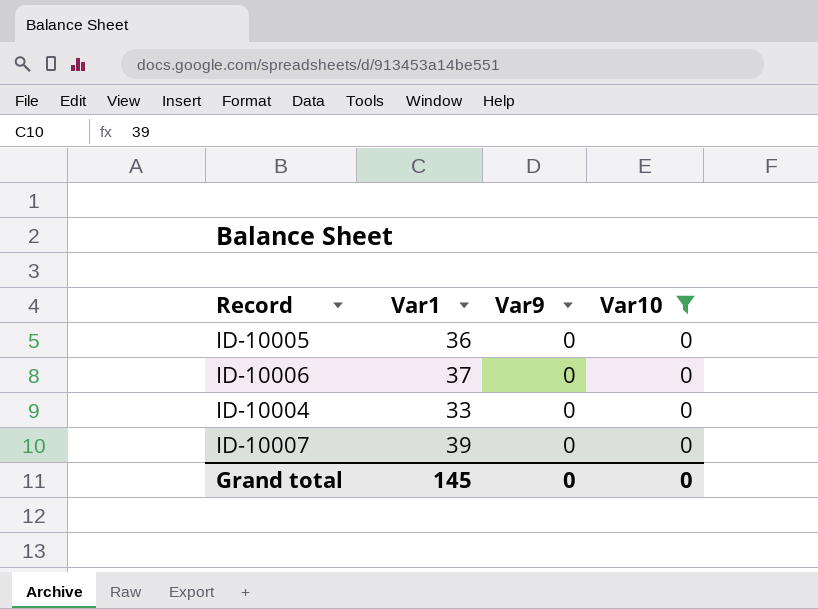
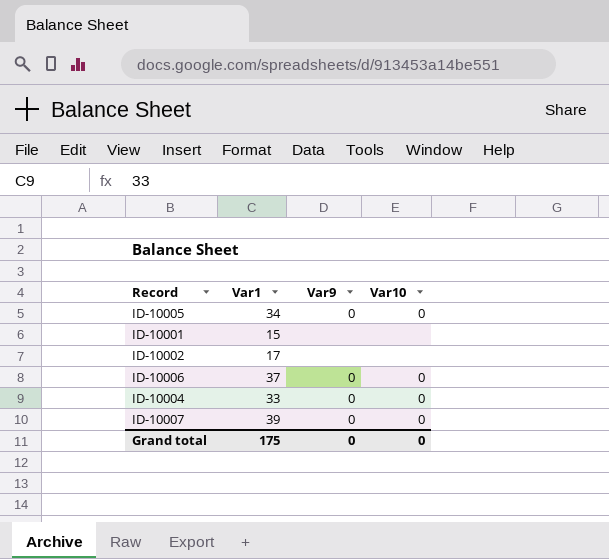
filter: Var10 = 0 -> none
ID-10005 | Var1: 36 -> 34
Grand total | Var1: 145 -> 175

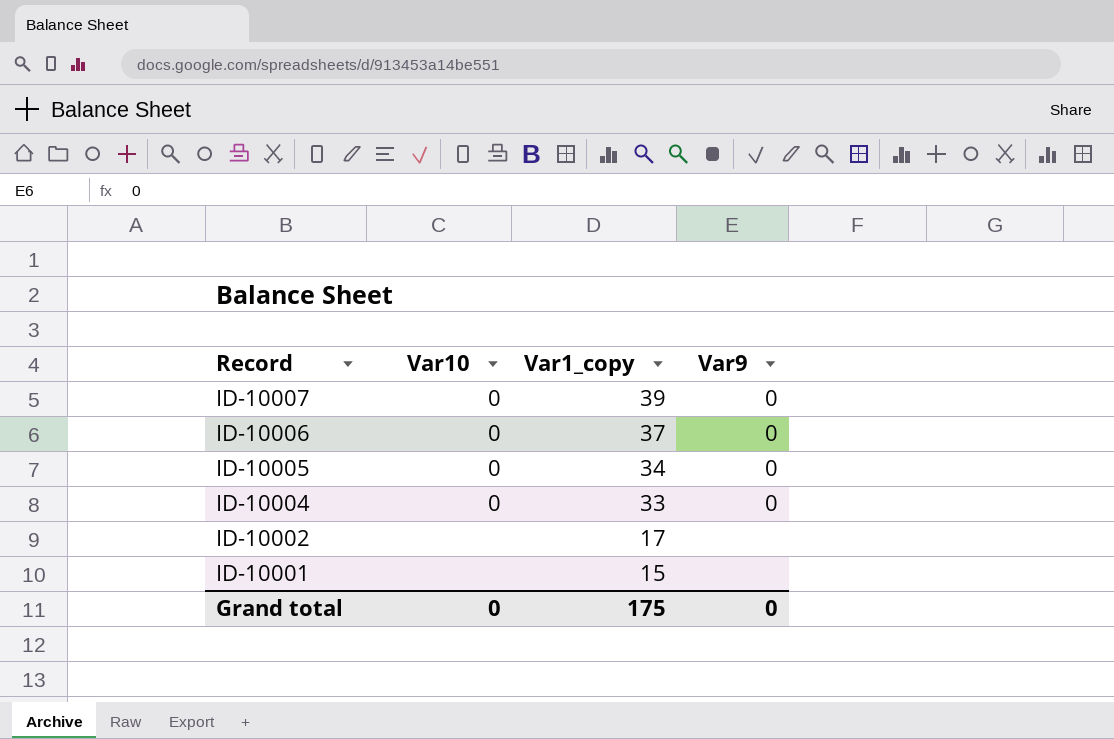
row order: none -> Record descending
column Var10 | position: 4 -> 2
column name: Var1 -> Var1_copy

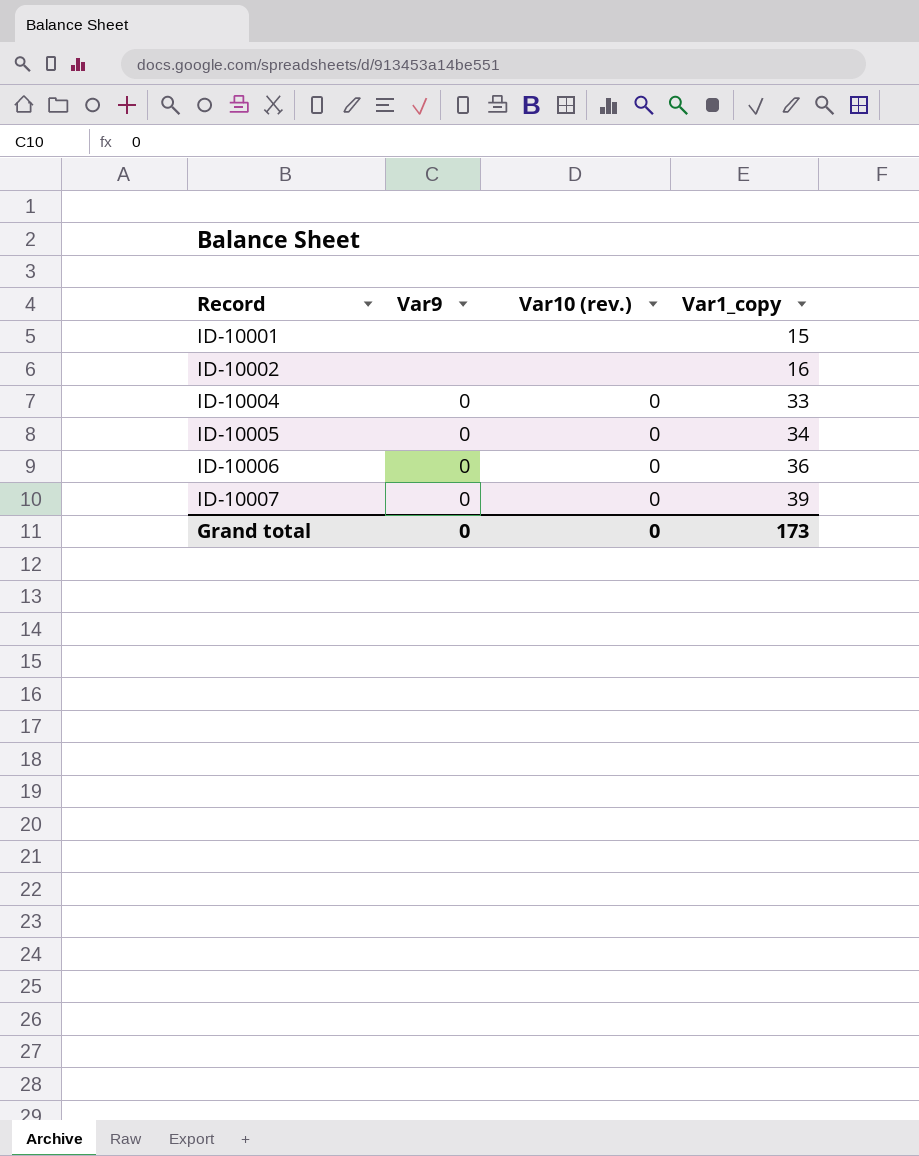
row order: Record descending -> Record ascending
column Var9 | position: 4 -> 2
column name: Var10 -> Var10 (rev.)
ID-10002 | Var1_copy: 17 -> 16
ID-10006 | Var1_copy: 37 -> 36
Grand total | Var1_copy: 175 -> 173

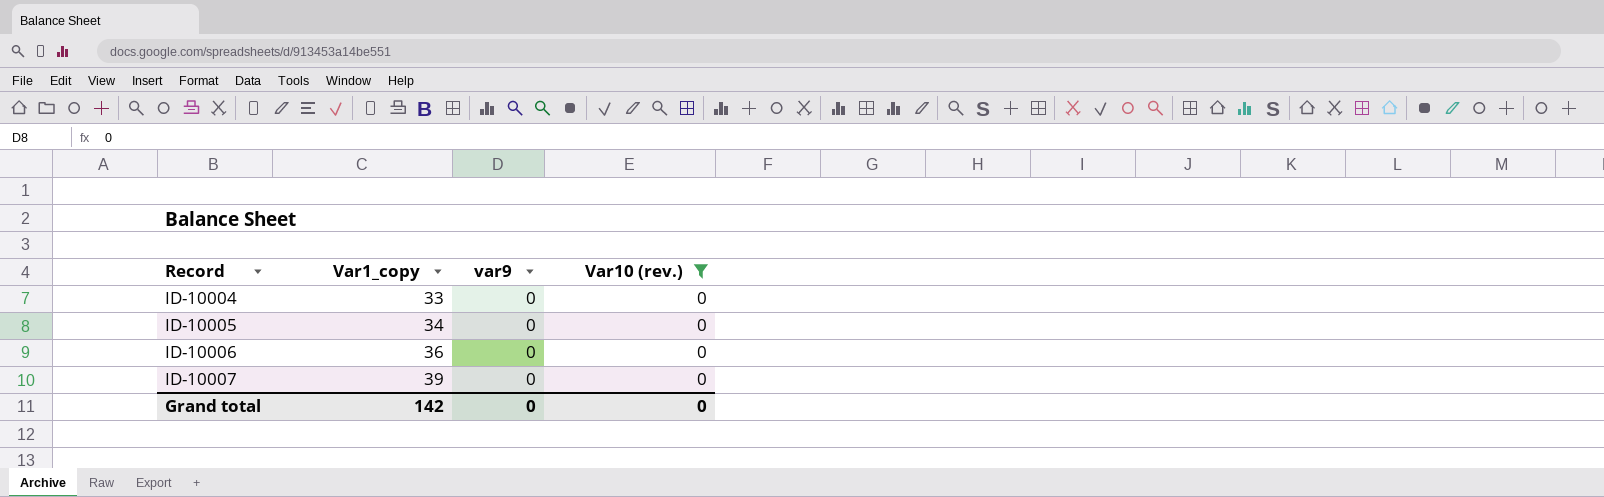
filter: none -> Var10 (rev.) = 0
column Var1_copy | position: 4 -> 2
column name: Var9 -> var9
Grand total | Var1_copy: 173 -> 142

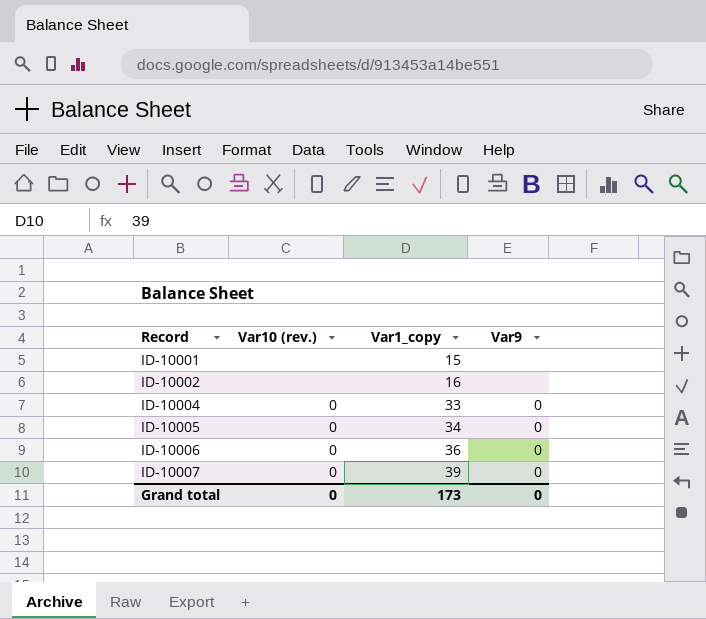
filter: Var10 (rev.) = 0 -> none
column Var10 (rev.) | position: 4 -> 2
column name: var9 -> Var9
Grand total | Var1_copy: 142 -> 173

